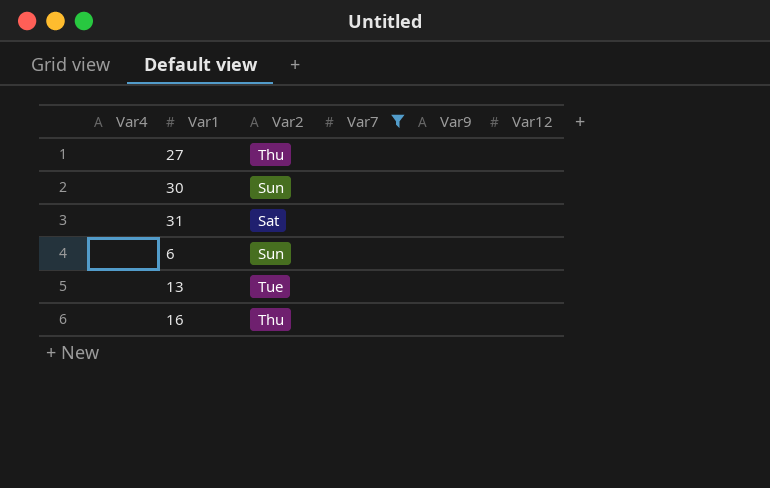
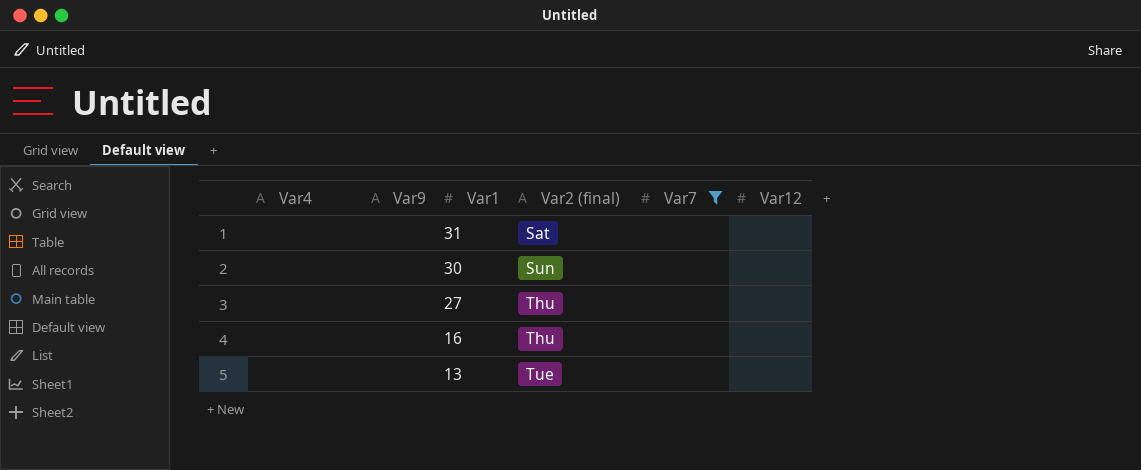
row order: none -> Var1 descending
column Var9 | position: 5 -> 2
column name: Var2 -> Var2 (final)
row 6: none | Sun | none | none | none -> none

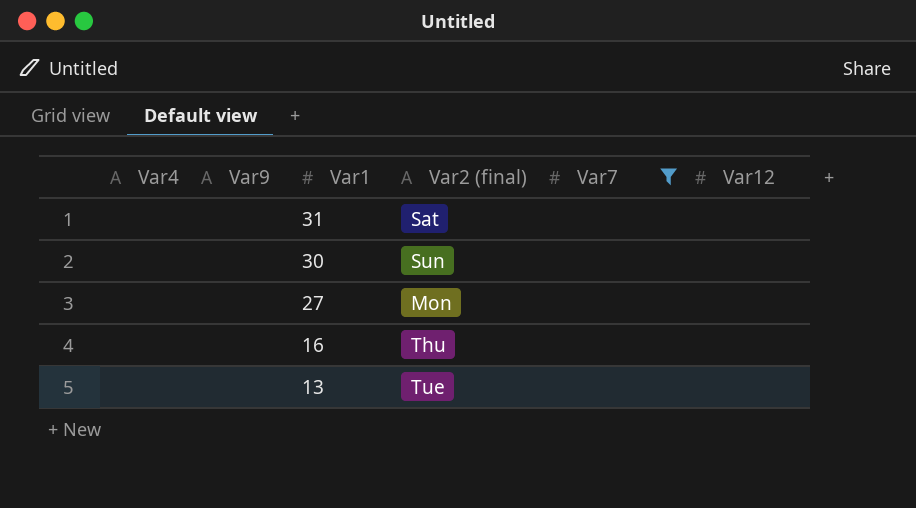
27 | Var2 (final): Thu -> Mon

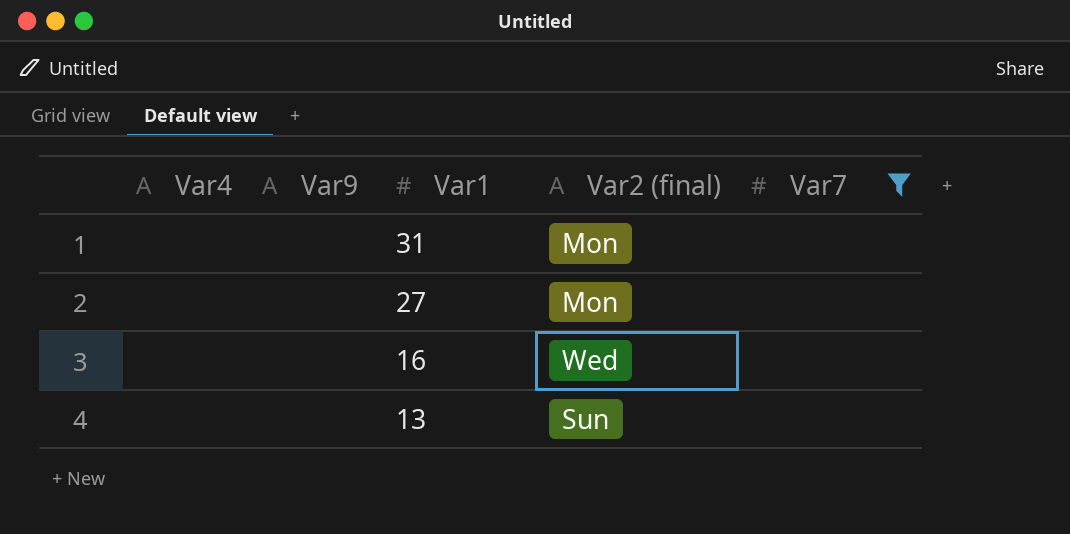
column Var12 | position: 6 -> none
row 30: none | none | Sun | none | none -> none
31 | Var2 (final): Sat -> Mon
16 | Var2 (final): Thu -> Wed
13 | Var2 (final): Tue -> Sun

